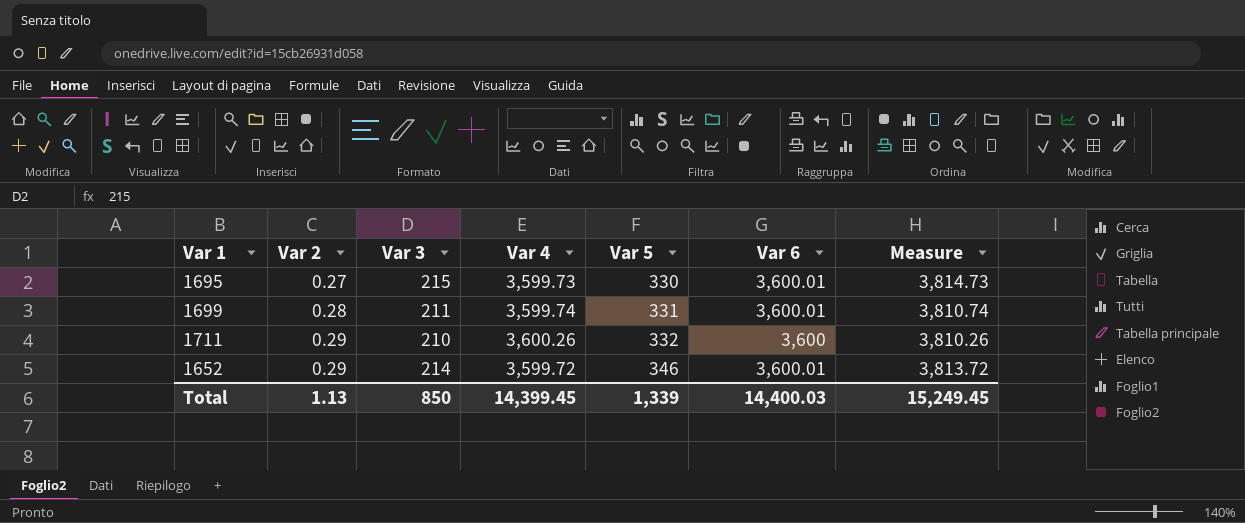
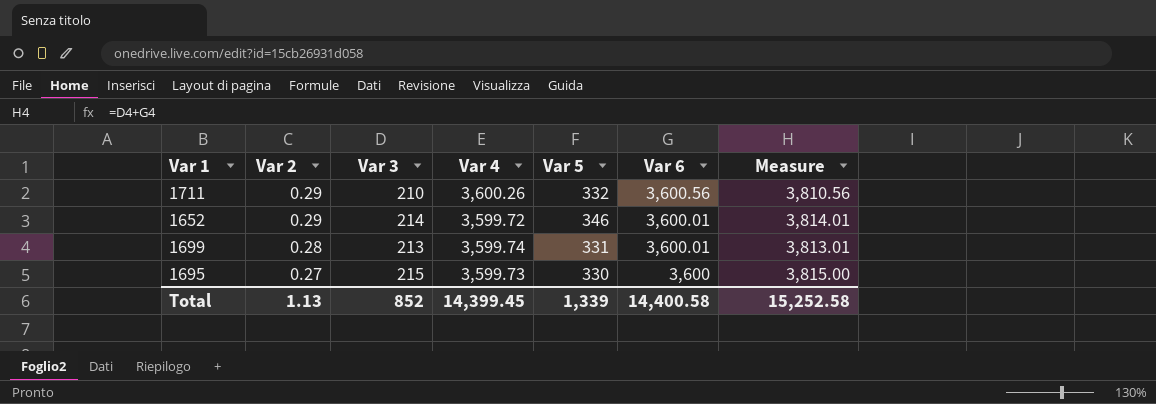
row order: Var 2 ascending -> Var 2 descending
column Measure | formula: [Var 3] + [Var 4] -> [Var 3] + [Var 6]
1711 | Var 6: 3,600 -> 3,600.56
1699 | Var 3: 211 -> 213
1695 | Var 6: 3,600.01 -> 3,600
Total | Var 3: 850 -> 852
Total | Var 6: 14,400.03 -> 14,400.58
Total | Measure: 15,249.45 -> 15,252.58

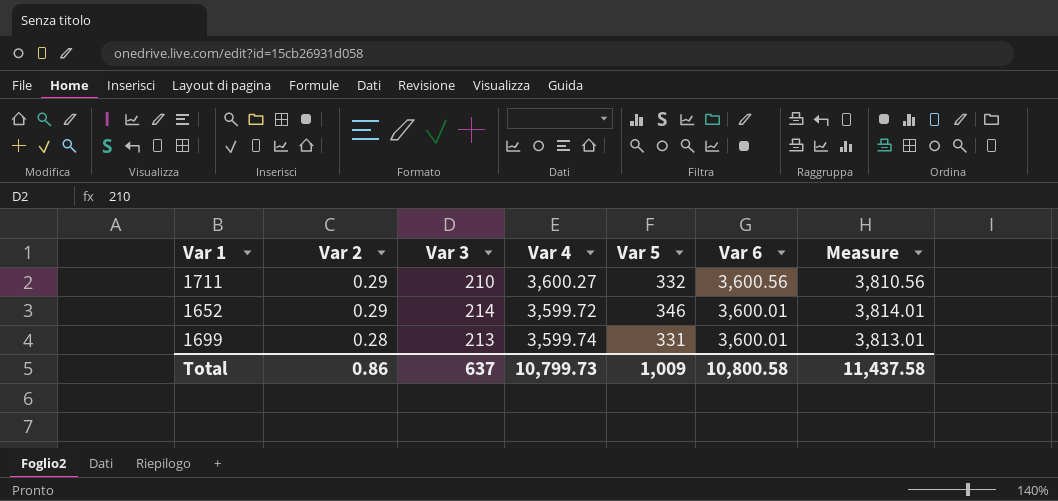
row 1695: 0.27 | 215 | 3,599.73 | 330 | 3,600 | 3,815.00 -> none
1711 | Var 4: 3,600.26 -> 3,600.27
Total | Var 2: 1.13 -> 0.86
Total | Var 3: 852 -> 637
Total | Var 4: 14,399.45 -> 10,799.73
Total | Var 5: 1,339 -> 1,009
Total | Var 6: 14,400.58 -> 10,800.58
Total | Measure: 15,252.58 -> 11,437.58

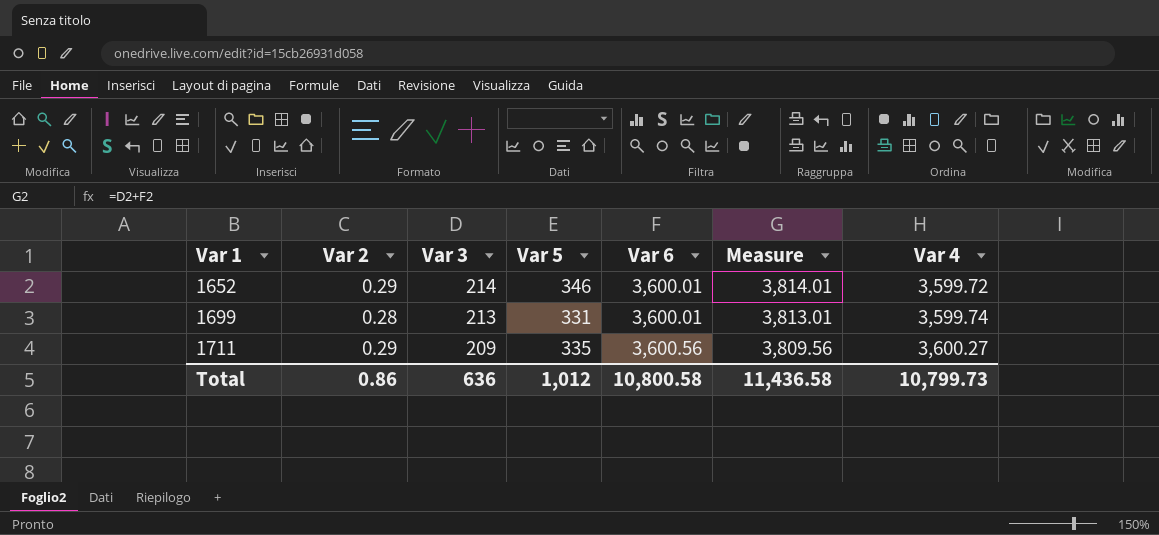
row order: Var 2 descending -> Var 1 ascending
column Var 4 | position: 4 -> 7
1711 | Var 3: 210 -> 209
1711 | Var 5: 332 -> 335
1711 | Measure: 3,810.56 -> 3,809.56
Total | Var 3: 637 -> 636
Total | Var 5: 1,009 -> 1,012
Total | Measure: 11,437.58 -> 11,436.58

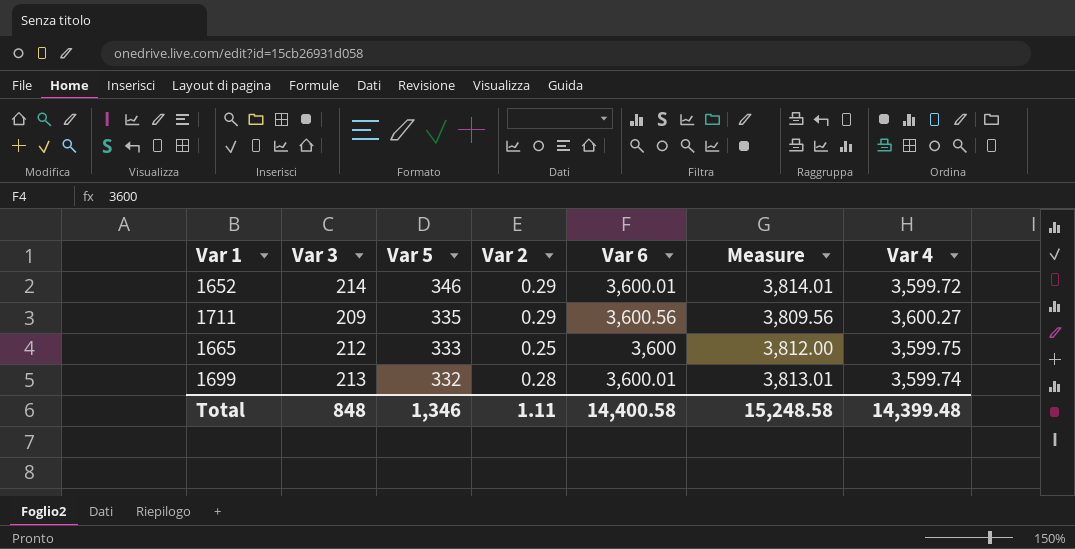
row order: Var 1 ascending -> Var 5 descending
column Var 2 | position: 2 -> 4
row 1665: none -> 212 | 333 | 0.25 | 3,600 | 3,812.00 | 3,599.75
1699 | Var 5: 331 -> 332
Total | Var 3: 636 -> 848
Total | Var 5: 1,012 -> 1,346
Total | Var 2: 0.86 -> 1.11
Total | Var 6: 10,800.58 -> 14,400.58
Total | Measure: 11,436.58 -> 15,248.58
Total | Var 4: 10,799.73 -> 14,399.48

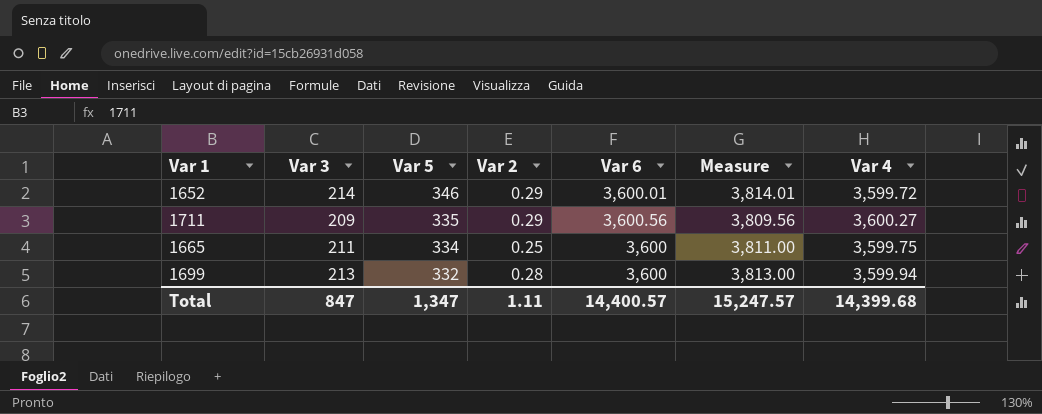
1665 | Var 3: 212 -> 211
1665 | Var 5: 333 -> 334
1665 | Measure: 3,812.00 -> 3,811.00
1699 | Var 6: 3,600.01 -> 3,600
1699 | Measure: 3,813.01 -> 3,813.00
1699 | Var 4: 3,599.74 -> 3,599.94
Total | Var 3: 848 -> 847
Total | Var 5: 1,346 -> 1,347
Total | Var 6: 14,400.58 -> 14,400.57
Total | Measure: 15,248.58 -> 15,247.57
Total | Var 4: 14,399.48 -> 14,399.68

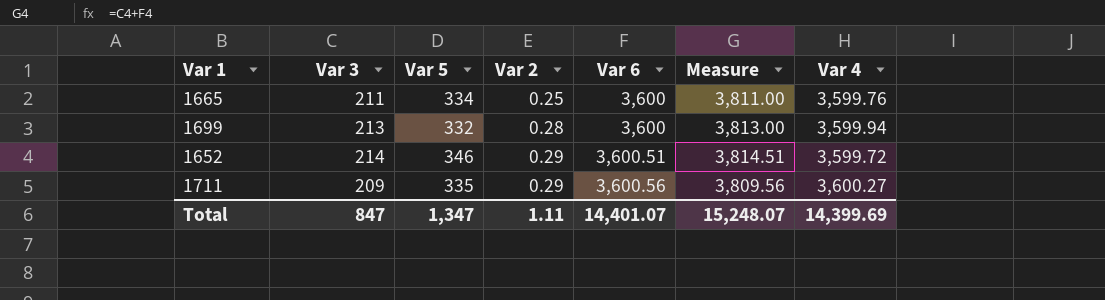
row order: Var 5 descending -> Var 2 ascending
1665 | Var 4: 3,599.75 -> 3,599.76
1652 | Var 6: 3,600.01 -> 3,600.51
1652 | Measure: 3,814.01 -> 3,814.51
Total | Var 6: 14,400.57 -> 14,401.07
Total | Measure: 15,247.57 -> 15,248.07
Total | Var 4: 14,399.68 -> 14,399.69

